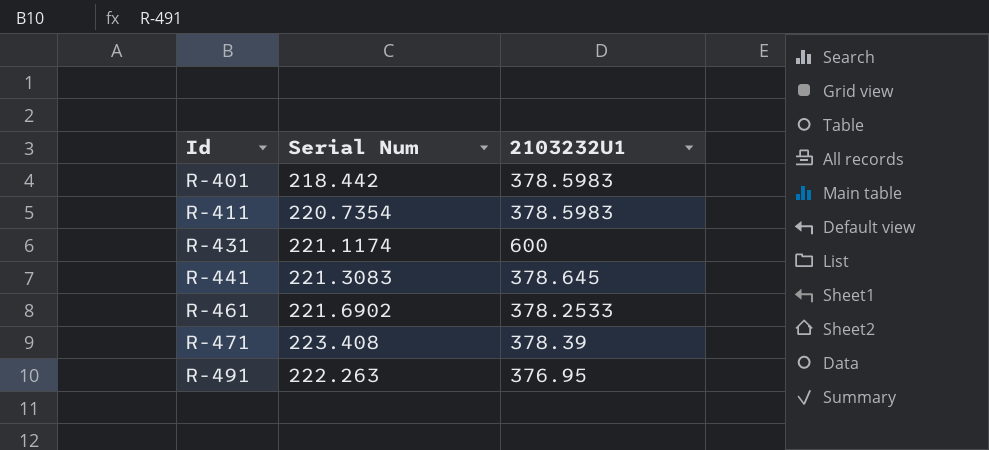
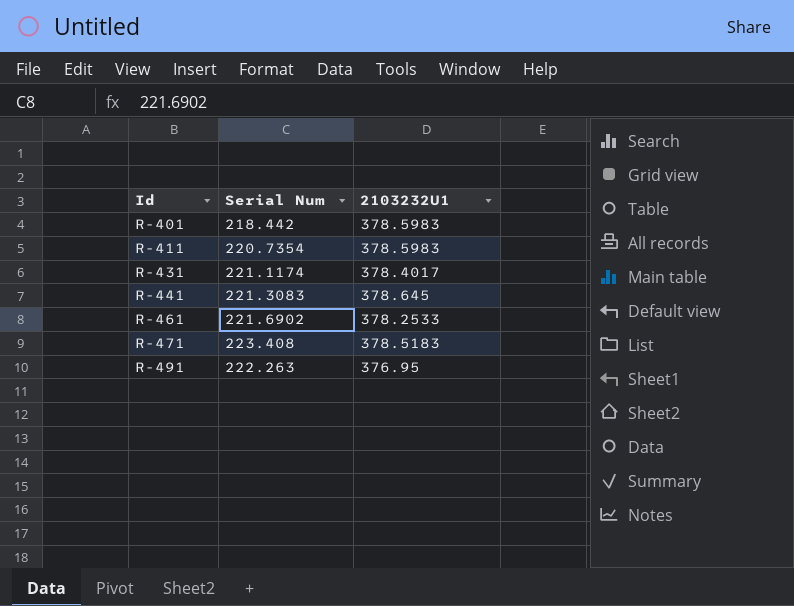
R-431 | 2103232U1: 600 -> 378.4017
R-471 | 2103232U1: 378.39 -> 378.5183

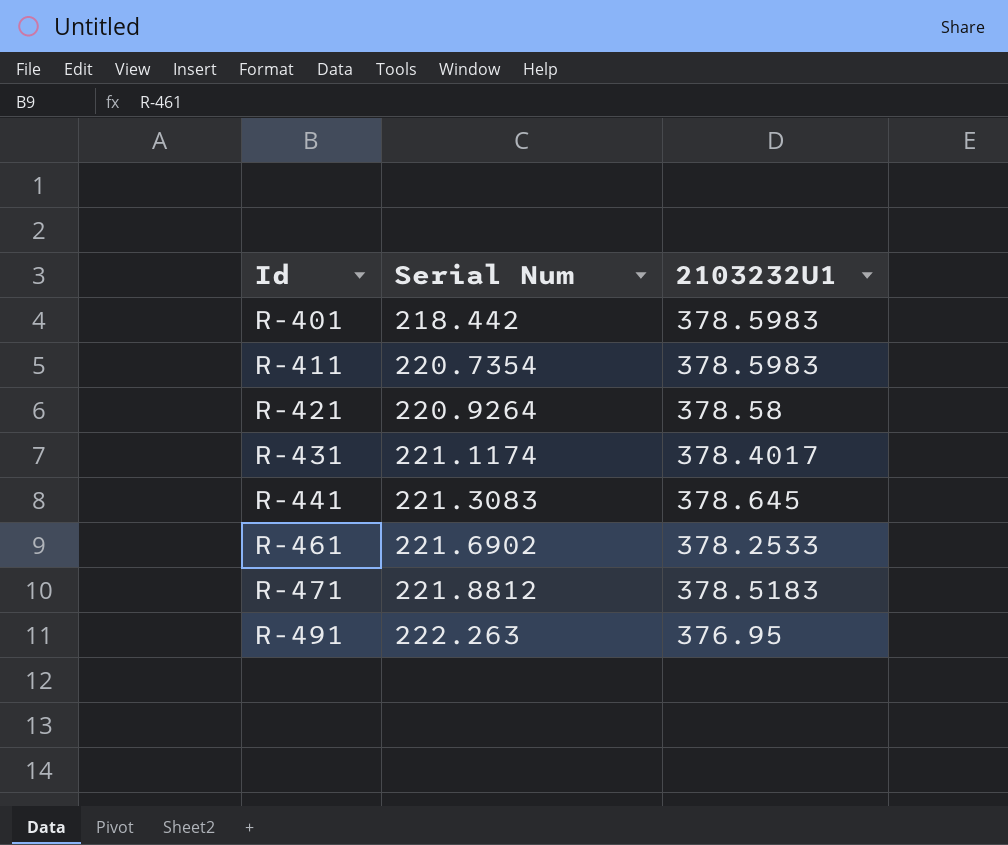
row R-421: none -> 220.9264 | 378.58
R-471 | Serial Num: 223.408 -> 221.8812

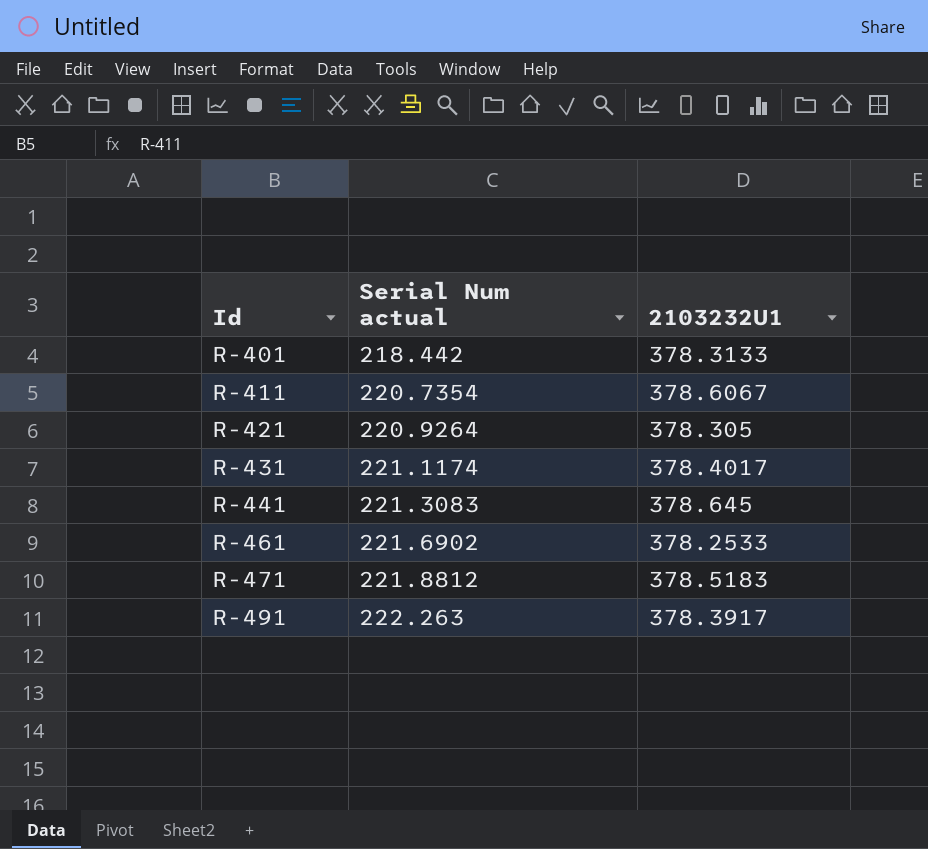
column name: Serial Num -> Serial Num actual
R-401 | 2103232U1: 378.5983 -> 378.3133
R-411 | 2103232U1: 378.5983 -> 378.6067
R-421 | 2103232U1: 378.58 -> 378.305
R-491 | 2103232U1: 376.95 -> 378.3917

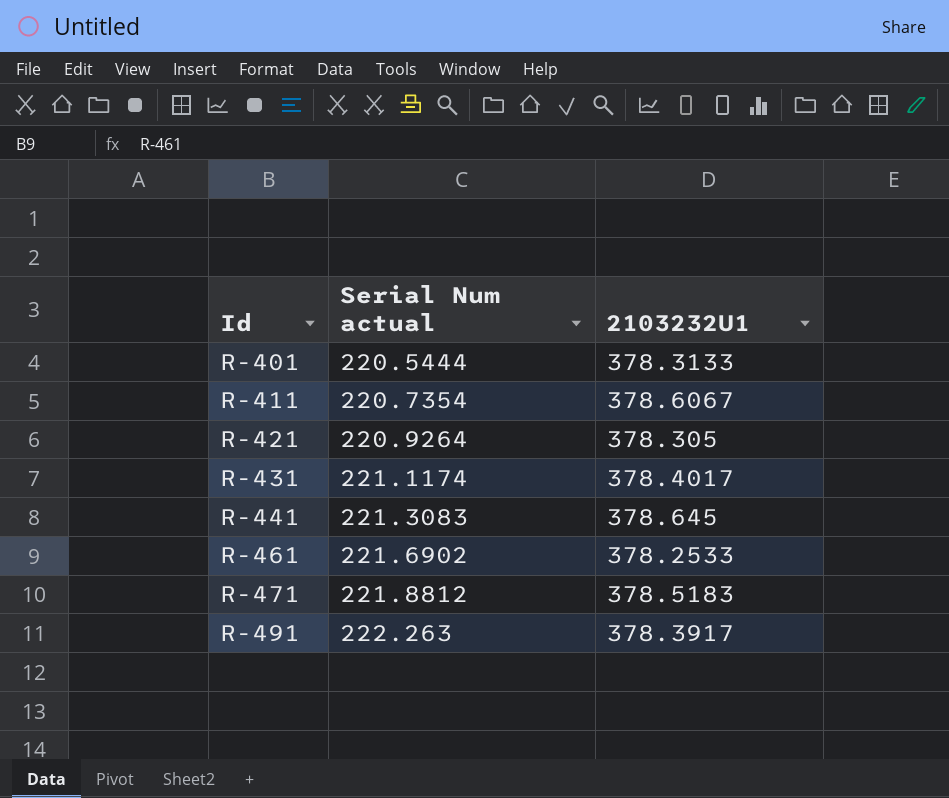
R-401 | Serial Num actual: 218.442 -> 220.5444

